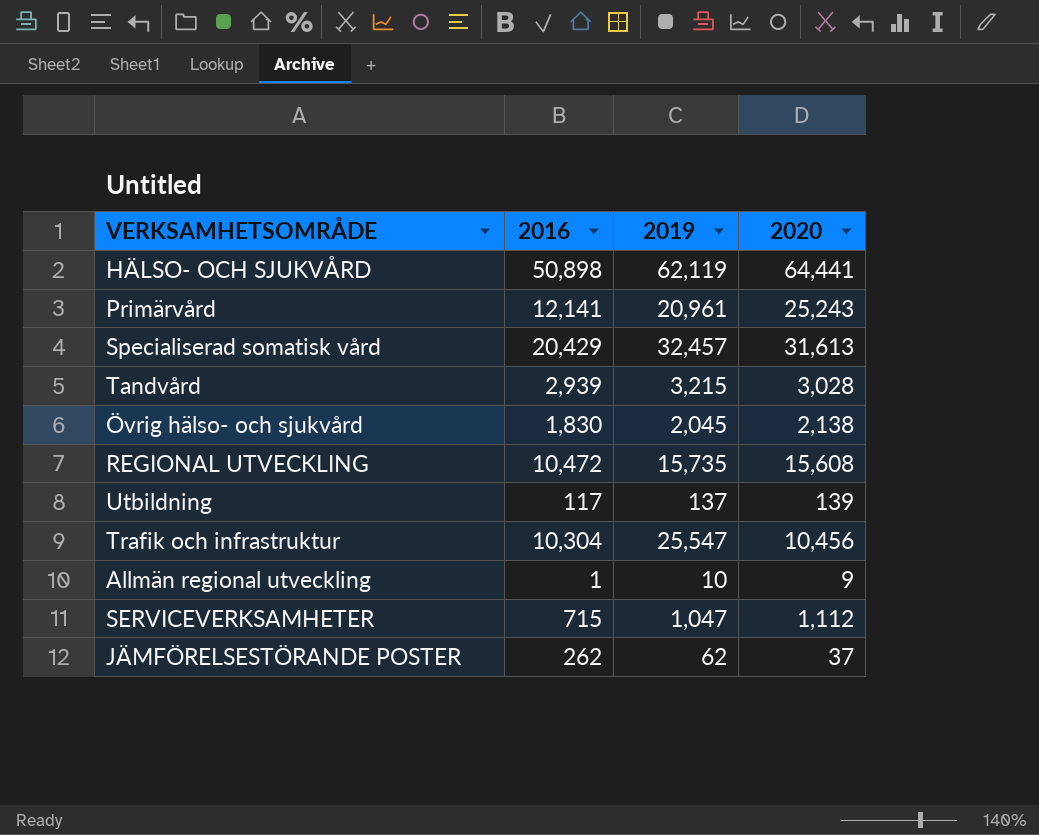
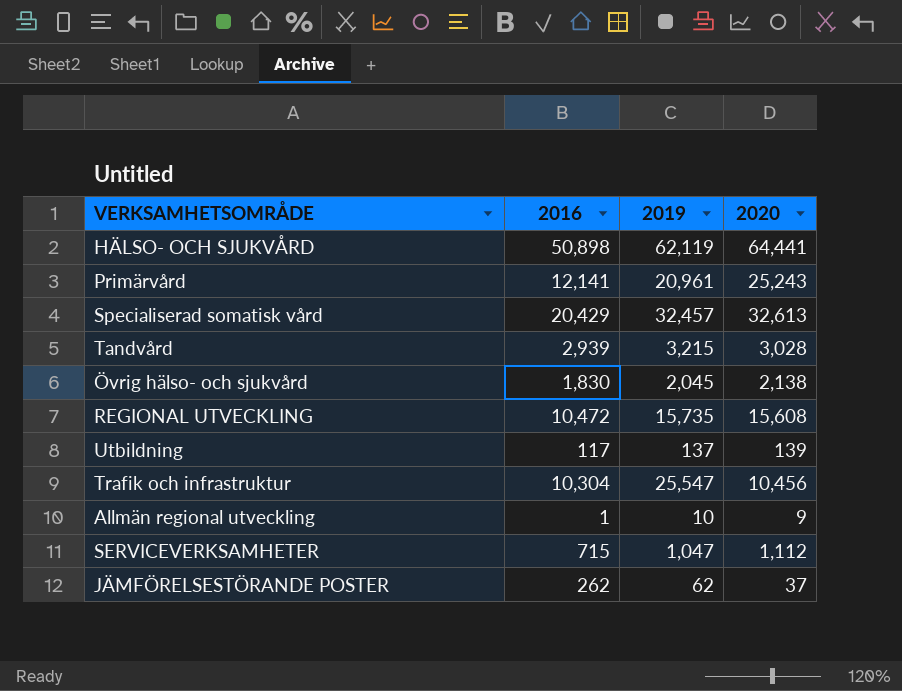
Specialiserad somatisk vård | 2020: 31,613 -> 32,613

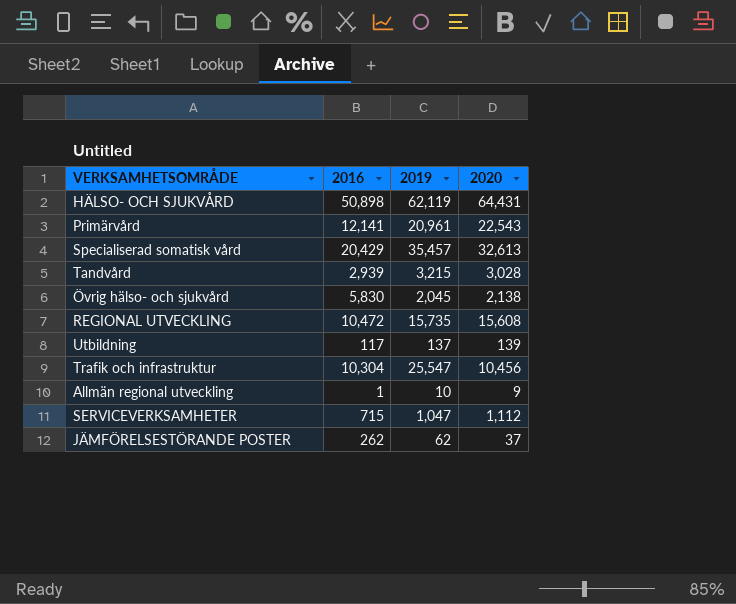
HÄLSO- OCH SJUKVÅRD | 2020: 64,441 -> 64,431
Primärvård | 2020: 25,243 -> 22,543
Specialiserad somatisk vård | 2019: 32,457 -> 35,457
Övrig hälso- och sjukvård | 2016: 1,830 -> 5,830

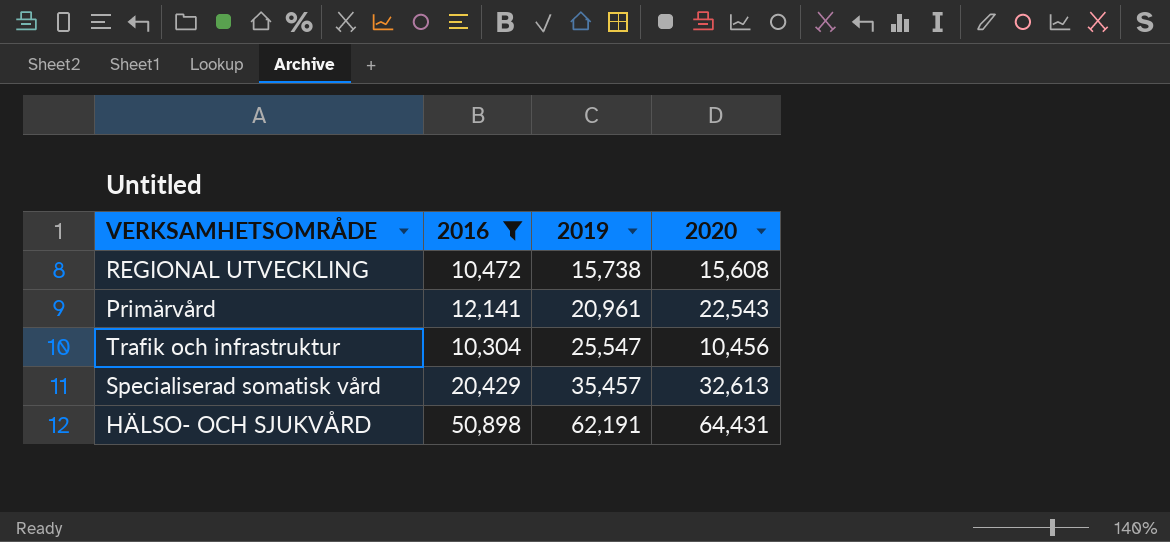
filter: none -> 2016 >= 10,304
row order: none -> 2019 ascending
REGIONAL UTVECKLING | 2019: 15,735 -> 15,738
HÄLSO- OCH SJUKVÅRD | 2019: 62,119 -> 62,191

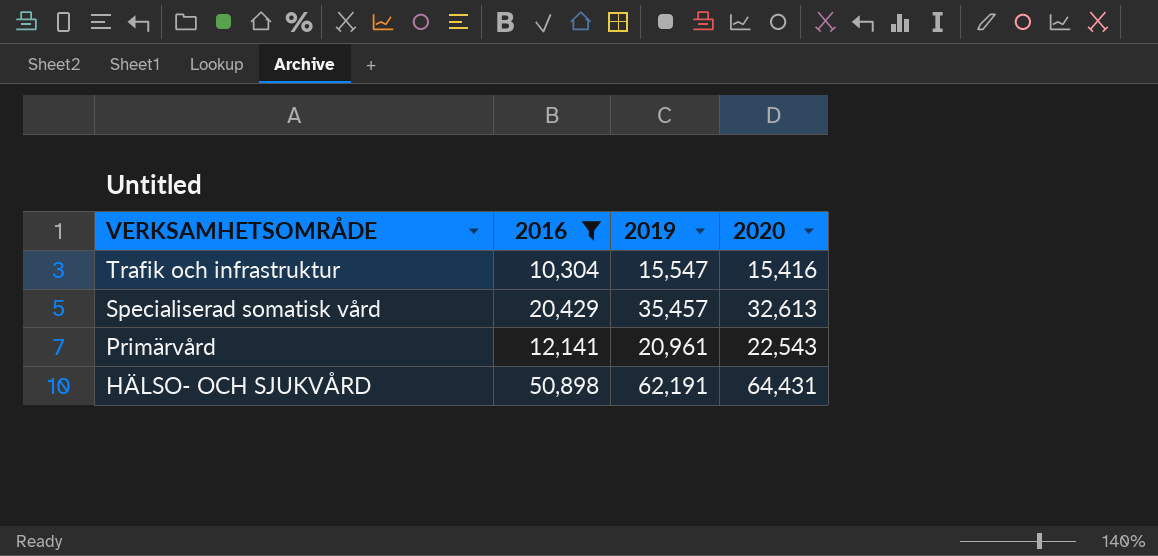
row order: 2019 ascending -> VERKSAMHETSOMRÅDE descending
row REGIONAL UTVECKLING: 10,472 | 15,738 | 15,608 -> none
Trafik och infrastruktur | 2019: 25,547 -> 15,547
Trafik och infrastruktur | 2020: 10,456 -> 15,416

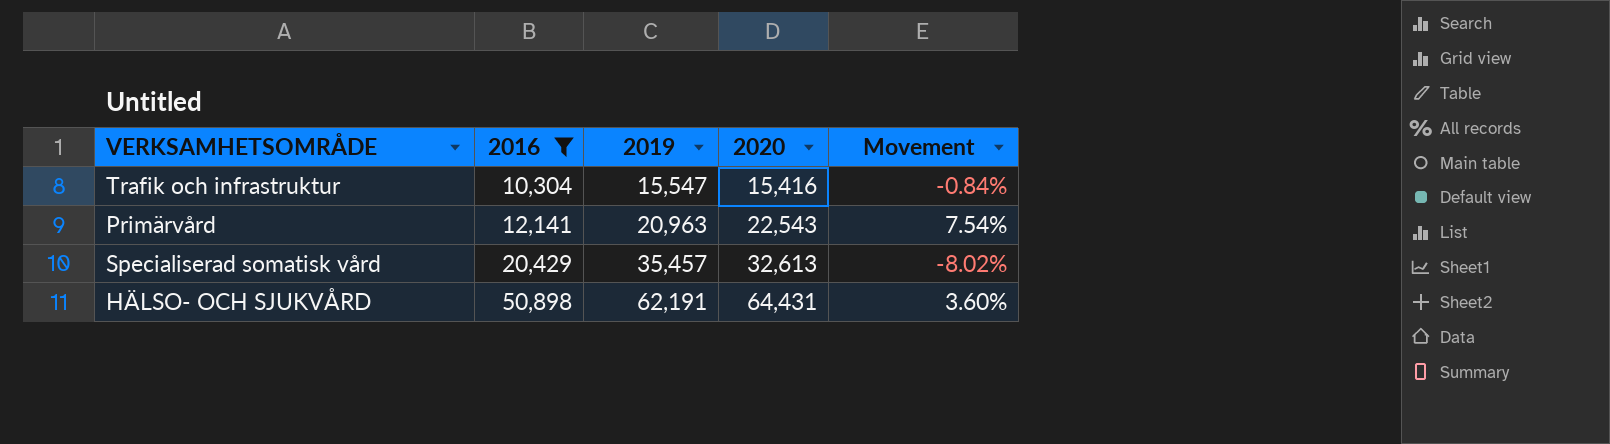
row order: VERKSAMHETSOMRÅDE descending -> 2016 ascending
column Movement | formula: none -> ([2020] - [2019]) / [2019]
Primärvård | 2019: 20,961 -> 20,963

